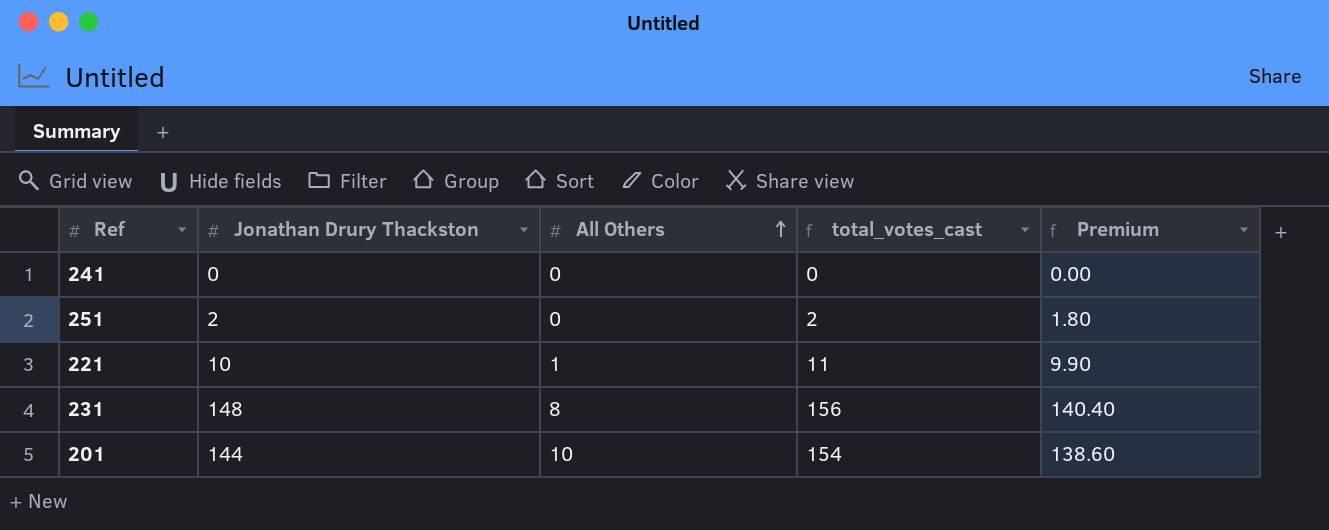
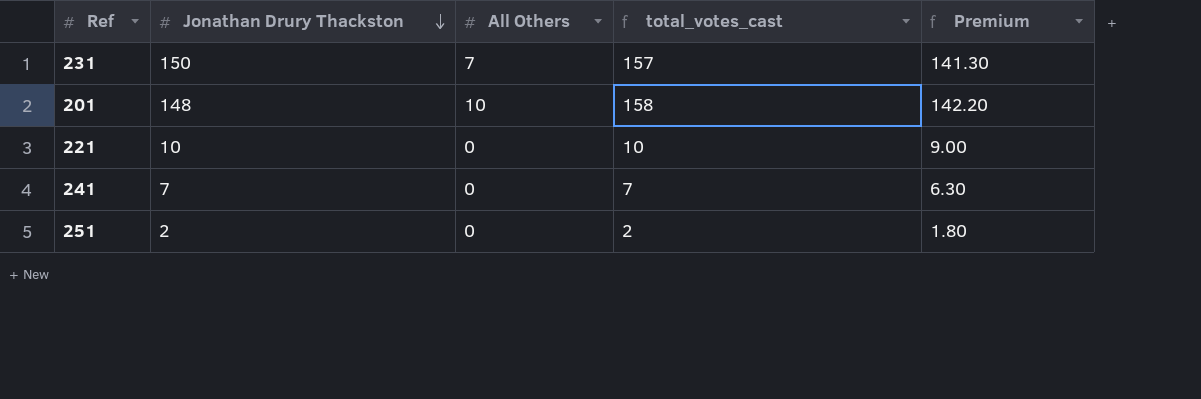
row order: All Others ascending -> Jonathan Drury Thackston descending
231 | Jonathan Drury Thackston: 148 -> 150
231 | All Others: 8 -> 7
231 | total_votes_cast: 156 -> 157
231 | Premium: 140.40 -> 141.30
201 | Jonathan Drury Thackston: 144 -> 148
201 | total_votes_cast: 154 -> 158
201 | Premium: 138.60 -> 142.20
221 | All Others: 1 -> 0
221 | total_votes_cast: 11 -> 10
221 | Premium: 9.90 -> 9.00
241 | Jonathan Drury Thackston: 0 -> 7
241 | total_votes_cast: 0 -> 7
241 | Premium: 0.00 -> 6.30

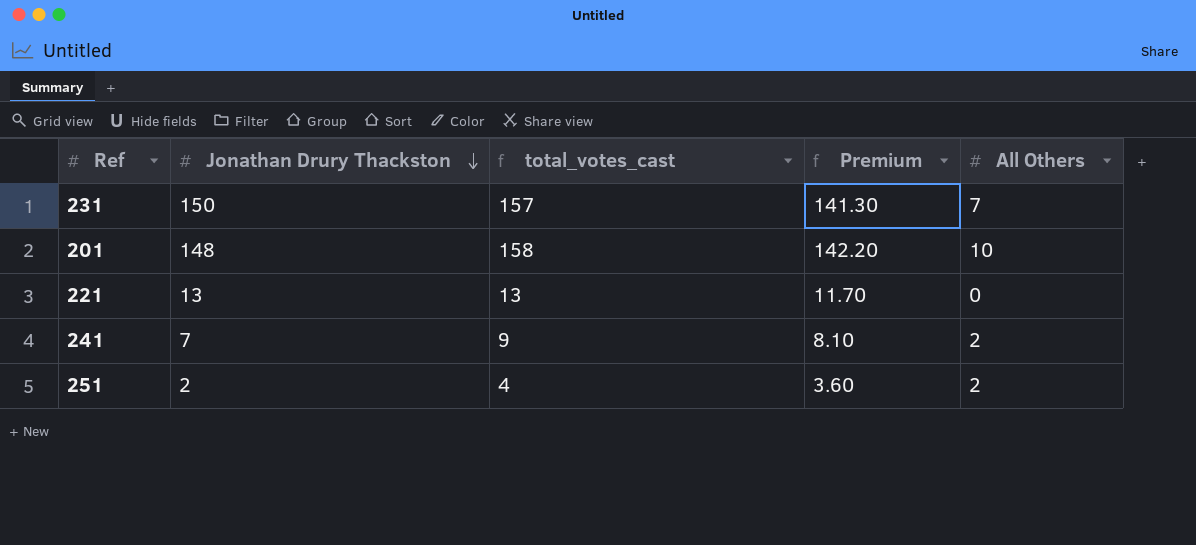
column All Others | position: 3 -> 5
221 | Jonathan Drury Thackston: 10 -> 13
221 | total_votes_cast: 10 -> 13
221 | Premium: 9.00 -> 11.70
241 | total_votes_cast: 7 -> 9
241 | Premium: 6.30 -> 8.10
241 | All Others: 0 -> 2
251 | total_votes_cast: 2 -> 4
251 | Premium: 1.80 -> 3.60
251 | All Others: 0 -> 2

